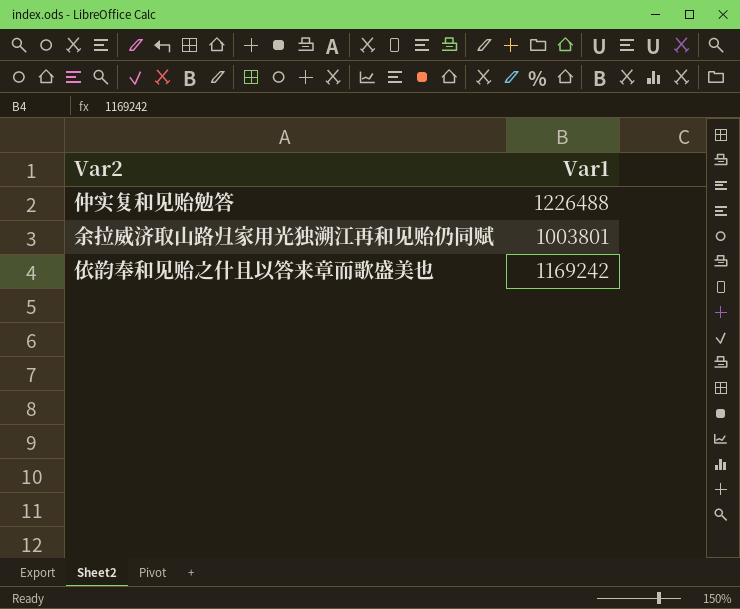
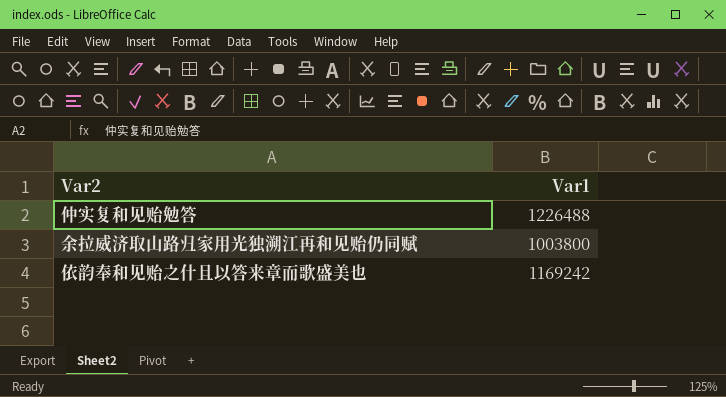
余拉威济取山路归家用光独溯江再和见贻仍同赋 | Var1: 1003801 -> 1003800

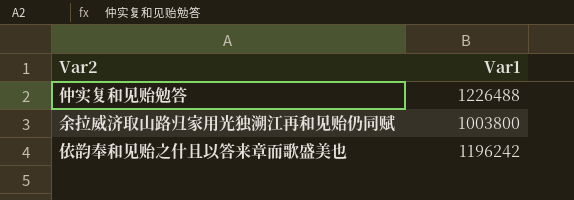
依韵奉和见贻之什且以答来章而歌盛美也 | Var1: 1169242 -> 1196242

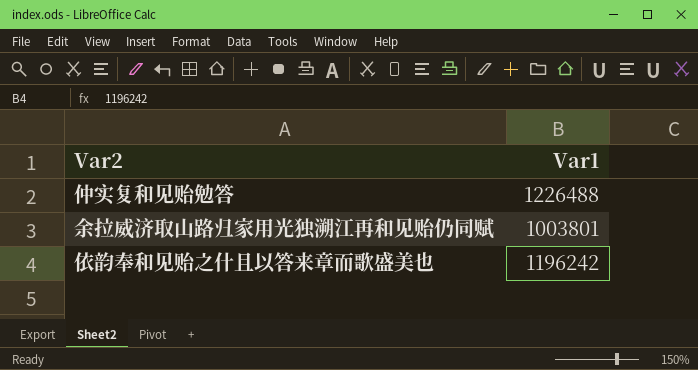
余拉威济取山路归家用光独溯江再和见贻仍同赋 | Var1: 1003800 -> 1003801

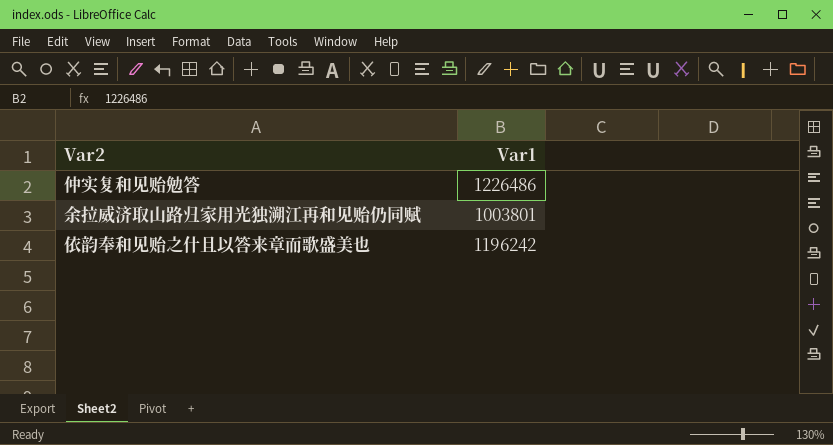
仲实复和见贻勉答 | Var1: 1226488 -> 1226486

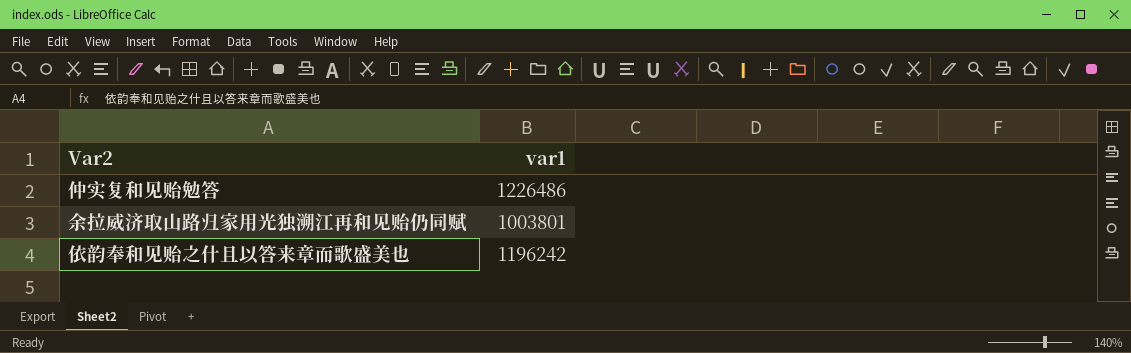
column name: Var1 -> var1

